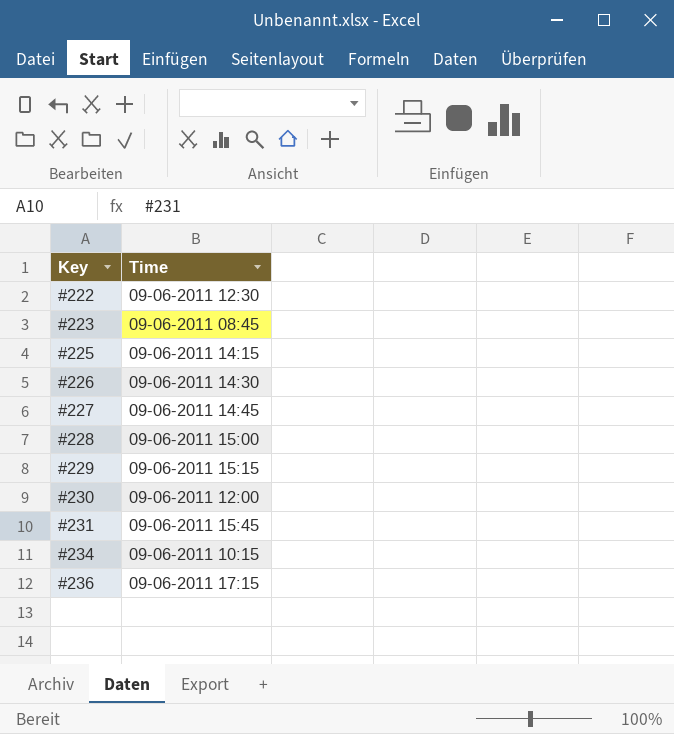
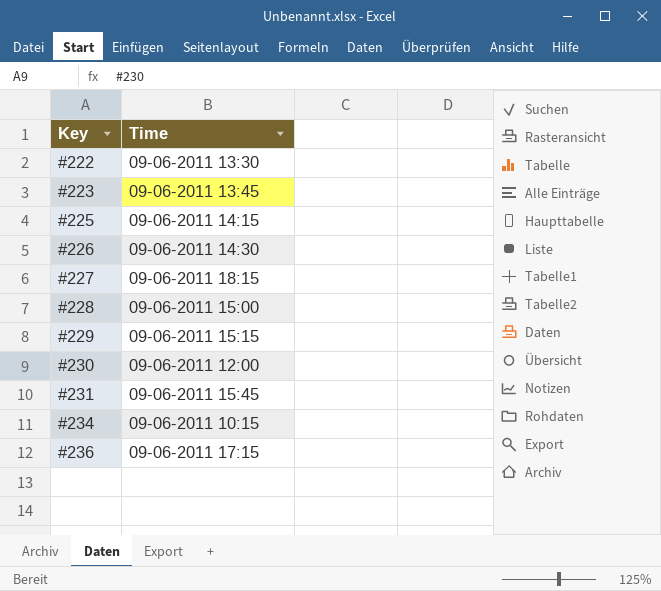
#222 | Time: 09-06-2011 12:30 -> 09-06-2011 13:30
#223 | Time: 09-06-2011 08:45 -> 09-06-2011 13:45
#227 | Time: 09-06-2011 14:45 -> 09-06-2011 18:15

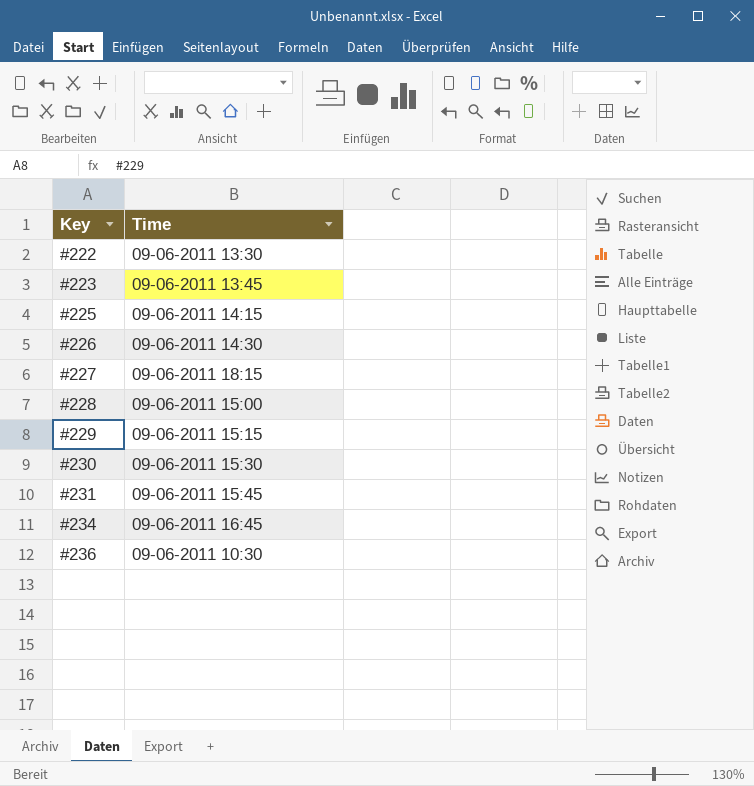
#230 | Time: 09-06-2011 12:00 -> 09-06-2011 15:30
#234 | Time: 09-06-2011 10:15 -> 09-06-2011 16:45
#236 | Time: 09-06-2011 17:15 -> 09-06-2011 10:30

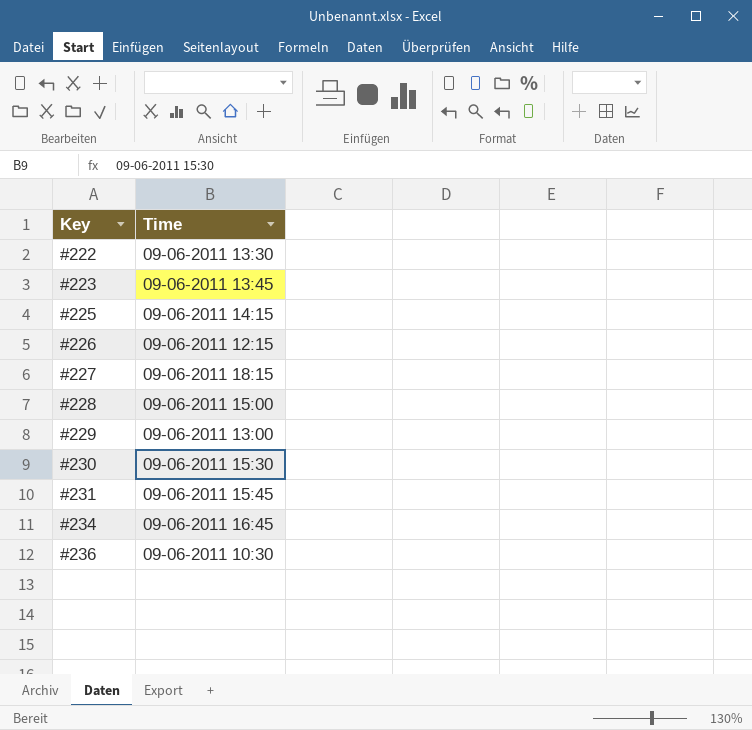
#226 | Time: 09-06-2011 14:30 -> 09-06-2011 12:15
#229 | Time: 09-06-2011 15:15 -> 09-06-2011 13:00

